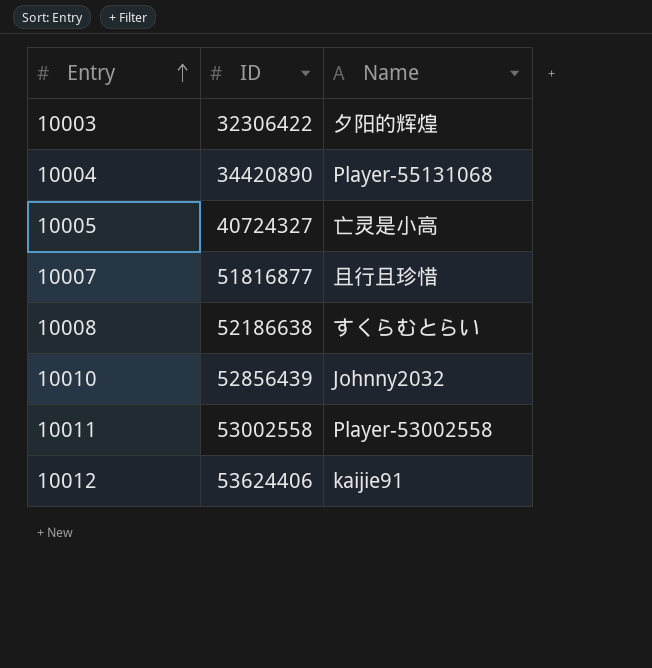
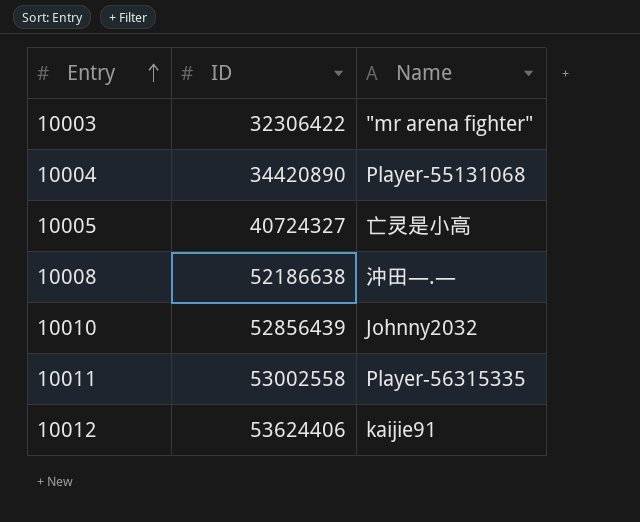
row 10007: 51816877 | 且行且珍惜 -> none
10003 | Name: 夕阳的辉煌 -> "mr arena fighter"
10008 | Name: すくらむとらい -> 沖田—.—
10011 | Name: Player-53002558 -> Player-56315335

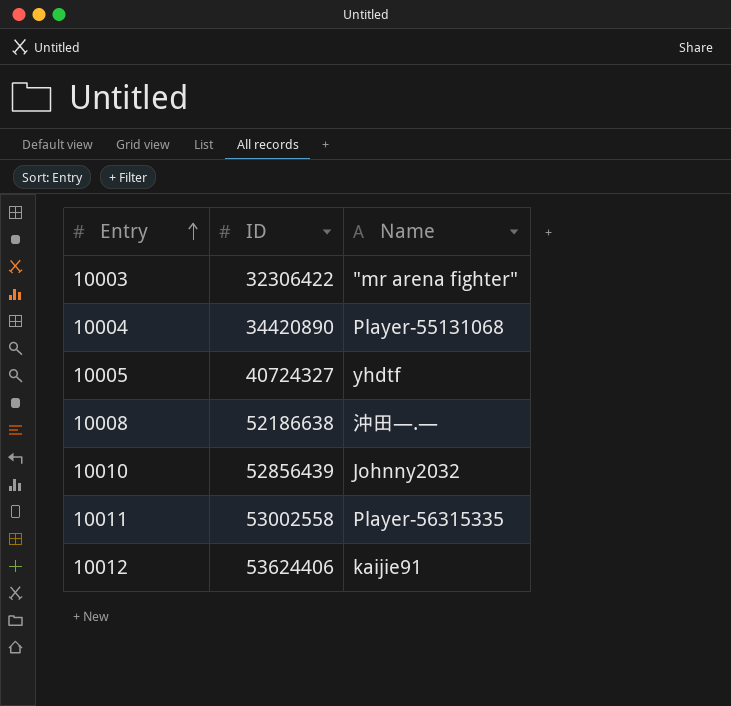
10005 | Name: 亡灵是小高 -> yhdtf

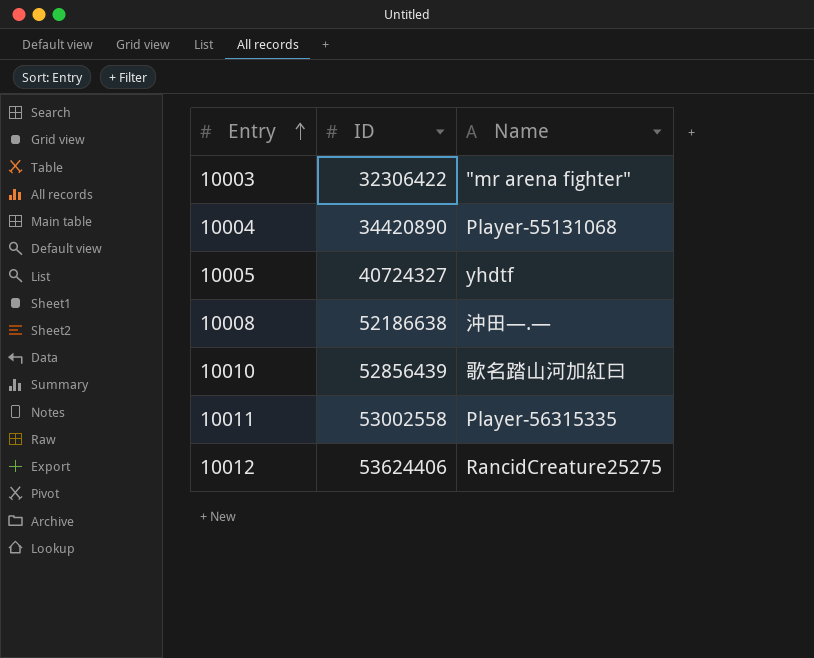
10010 | Name: Johnny2032 -> 歌名踏山河加紅曰
10012 | Name: kaijie91 -> RancidCreature25275

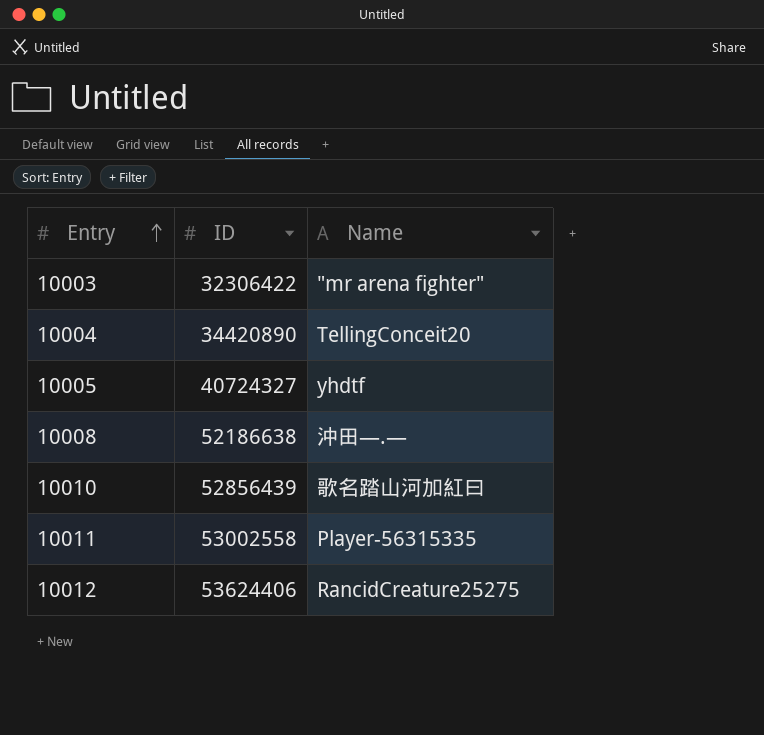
10004 | Name: Player-55131068 -> TellingConceit20

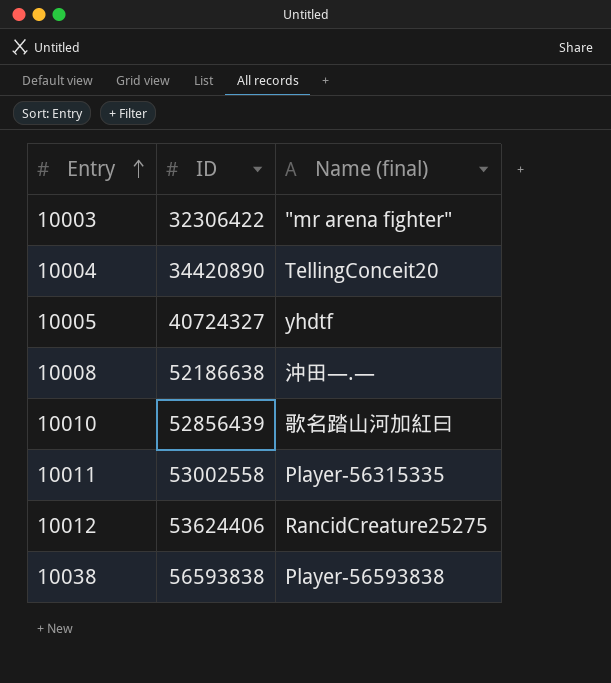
column name: Name -> Name (final)
row 10038: none -> 56593838 | Player-56593838

